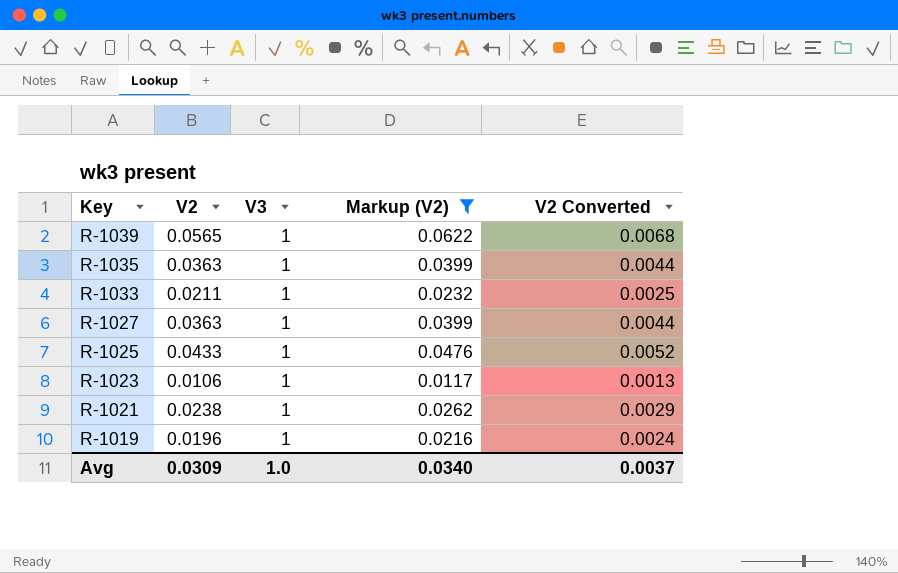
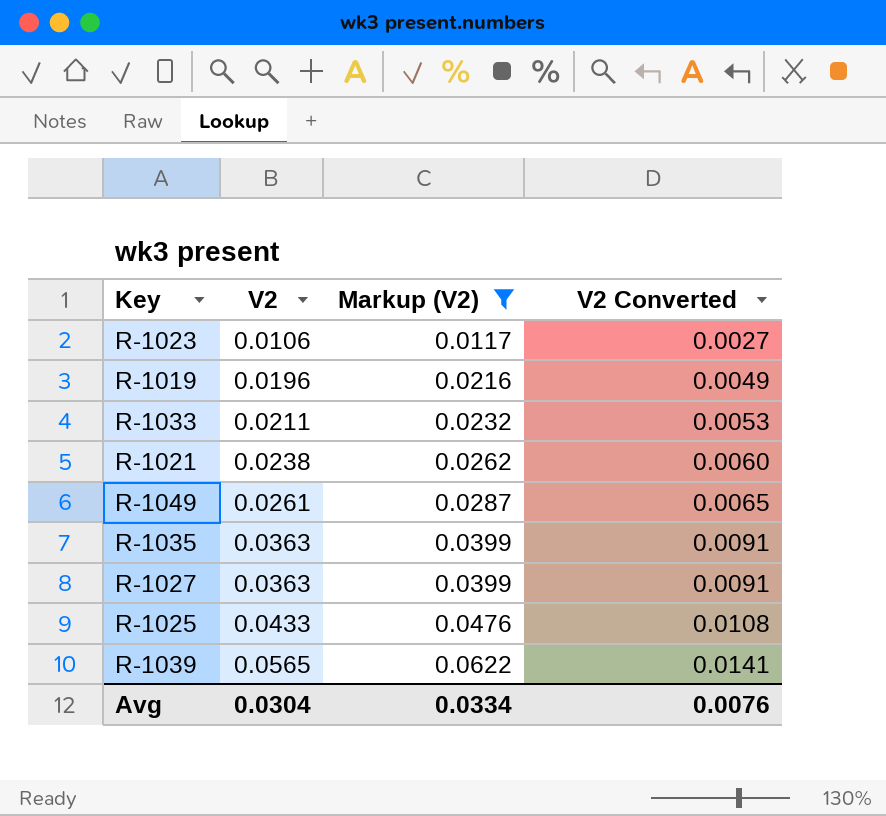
row order: Key descending -> V2 ascending
column V3 | position: 3 -> none
column V2 Converted | formula: [V2] * 0.12 -> [V2] * 0.25
row R-1049: none -> 0.0261 | 0.0287 | 0.0065
Avg | V2: 0.0309 -> 0.0304
Avg | Markup (V2): 0.0340 -> 0.0334
Avg | V2 Converted: 0.0037 -> 0.0076

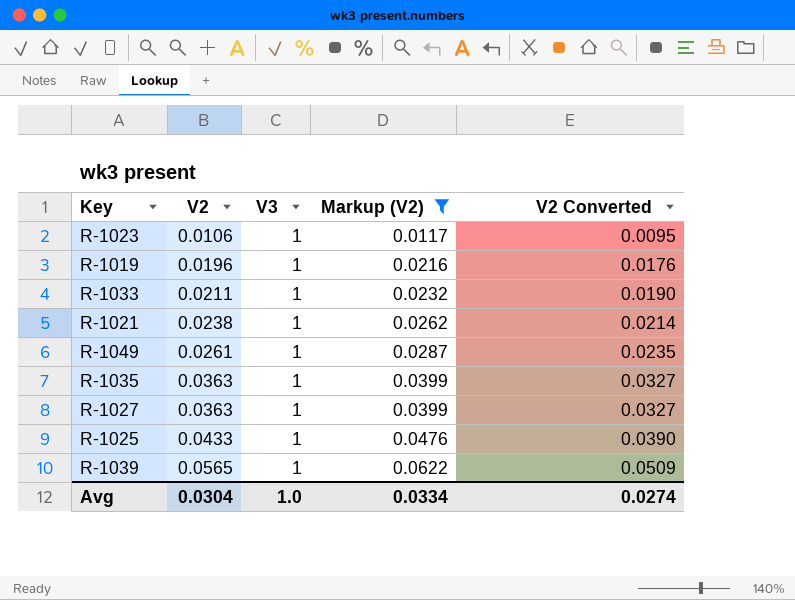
column V3 | position: none -> 3
column V2 Converted | formula: [V2] * 0.25 -> [V2] * 0.9
Avg | V2 Converted: 0.0076 -> 0.0274

